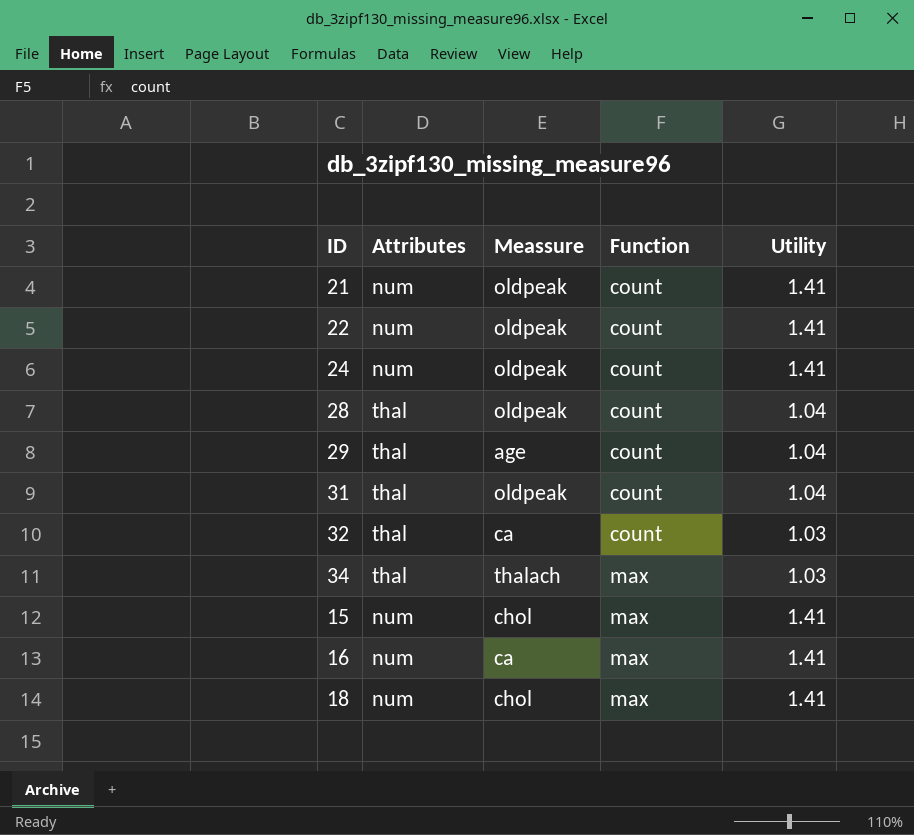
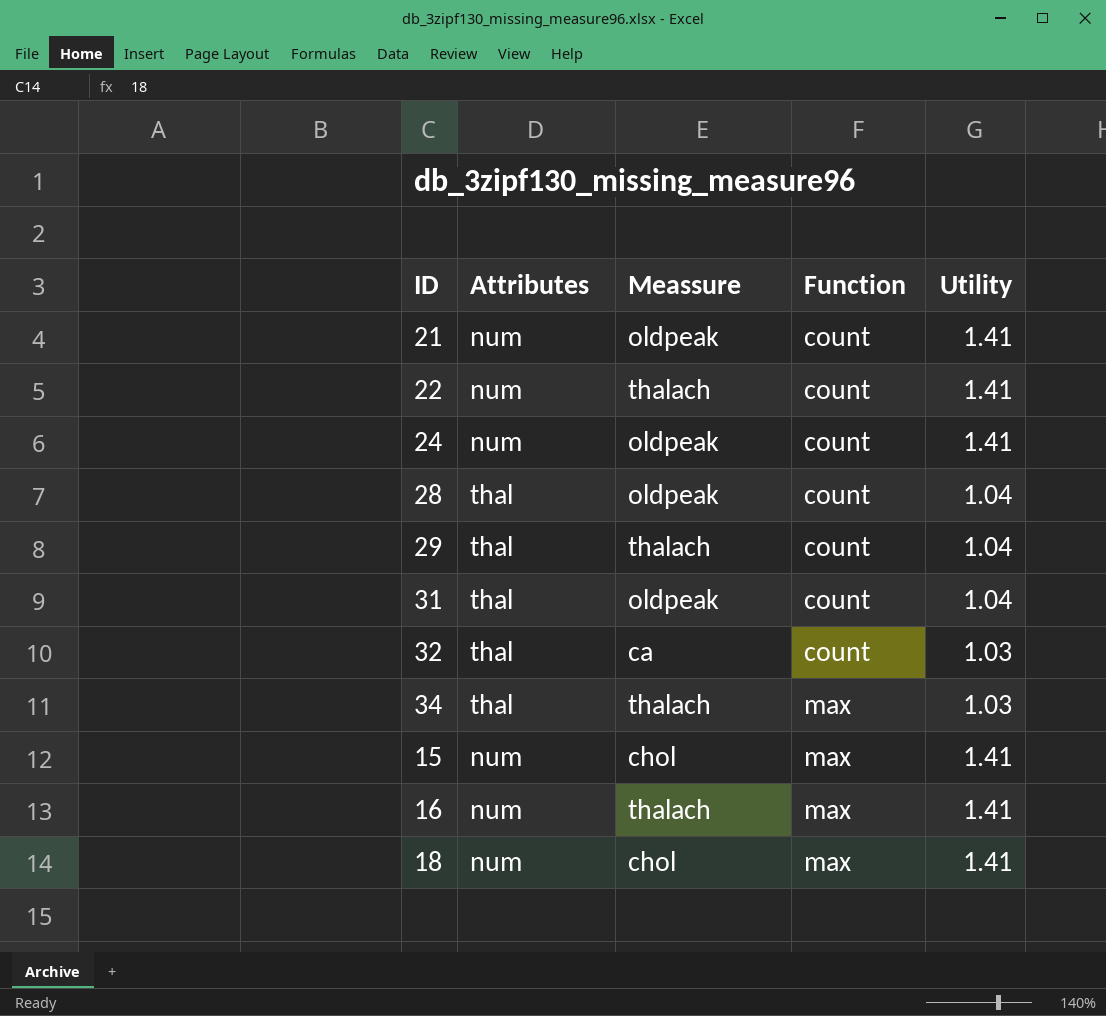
22 | Meassure: oldpeak -> thalach
29 | Meassure: age -> thalach
16 | Meassure: ca -> thalach

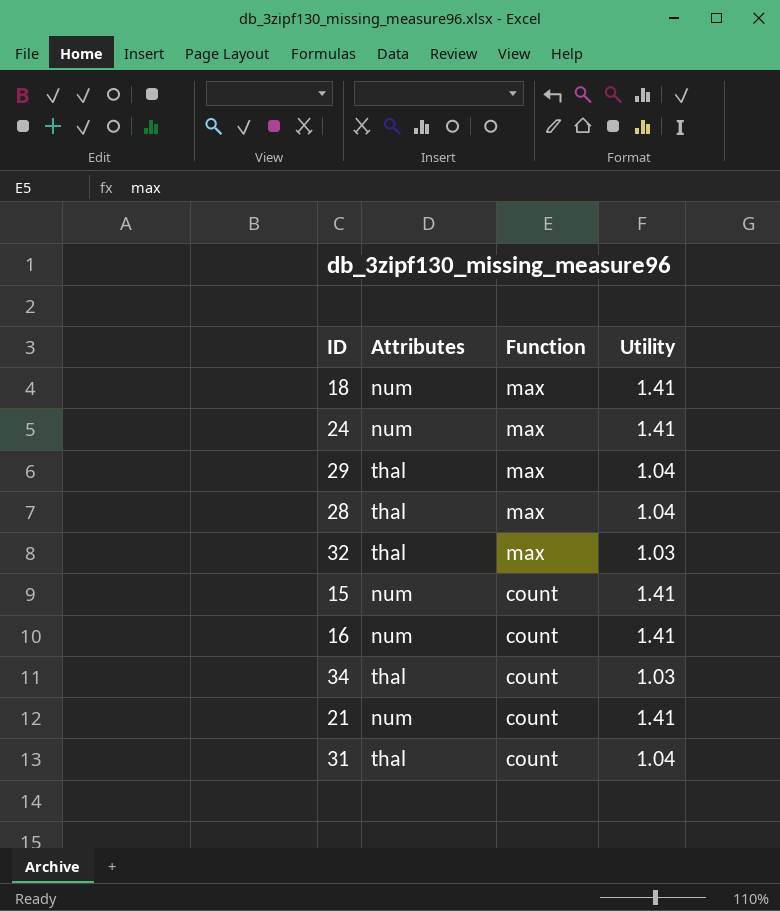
row order: Function ascending -> Function descending
column Meassure | position: 3 -> none
row 22: num | thalach | count | 1.41 -> none
24 | Function: count -> max
29 | Function: count -> max
28 | Function: count -> max
32 | Function: count -> max
15 | Function: max -> count
16 | Function: max -> count
34 | Function: max -> count

